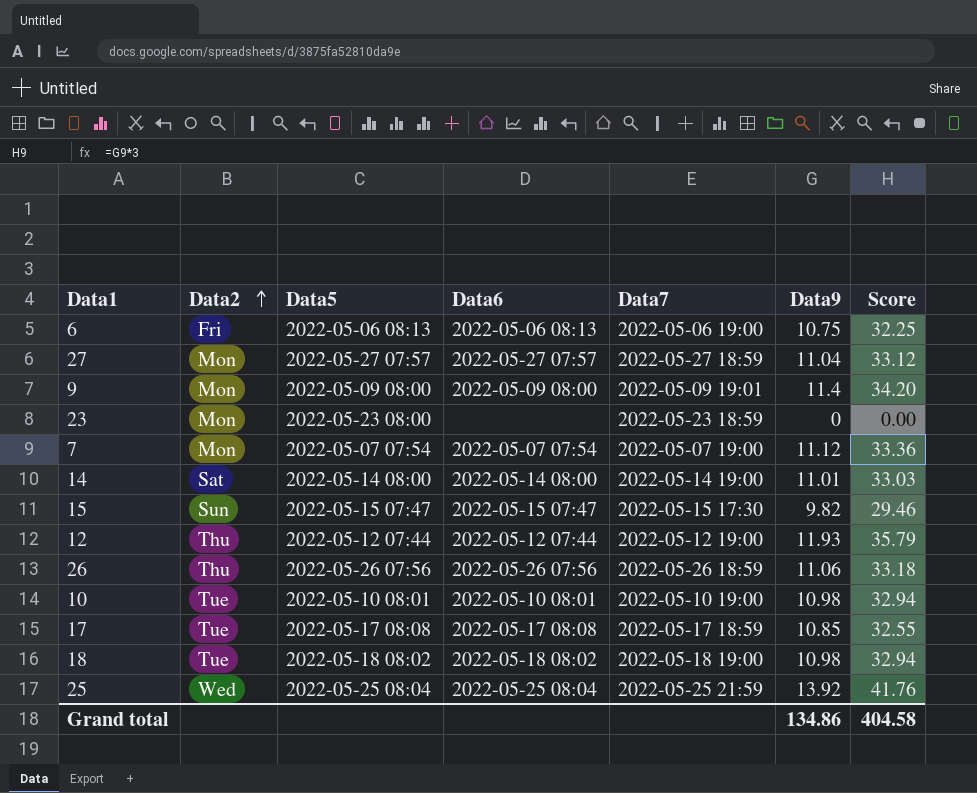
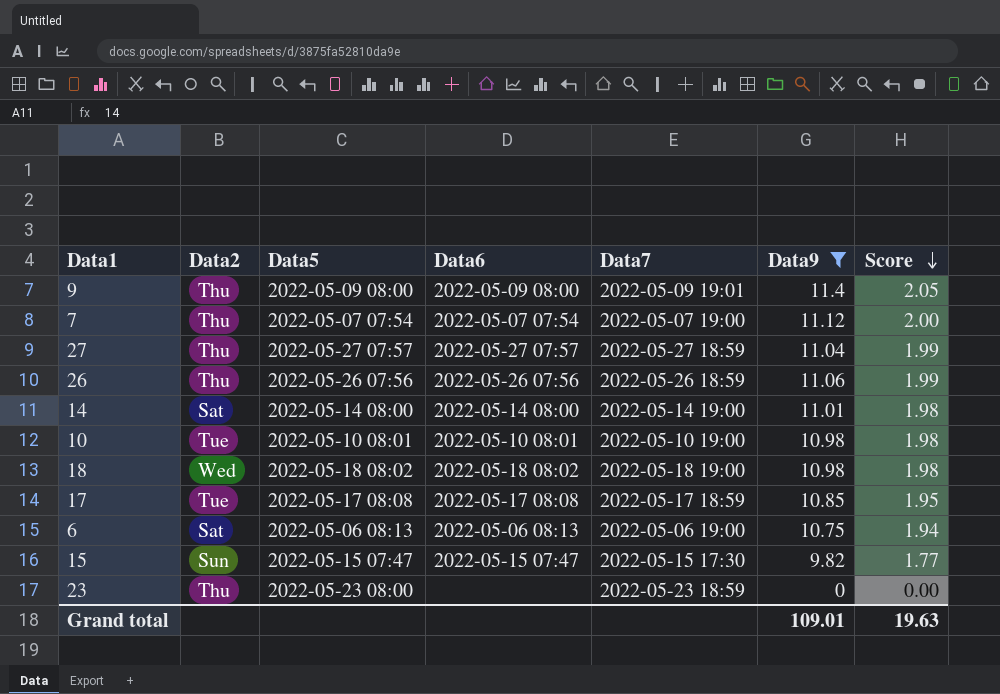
filter: none -> Data9 <= 11.4
row order: Data2 ascending -> Score descending
column Score | formula: [Data9] * 3 -> [Data9] * 0.18
9 | Data2: Mon -> Thu
7 | Data2: Mon -> Thu
27 | Data2: Mon -> Thu
18 | Data2: Tue -> Wed
6 | Data2: Fri -> Sat
23 | Data2: Mon -> Thu
Grand total | Data9: 134.86 -> 109.01
Grand total | Score: 404.58 -> 19.63

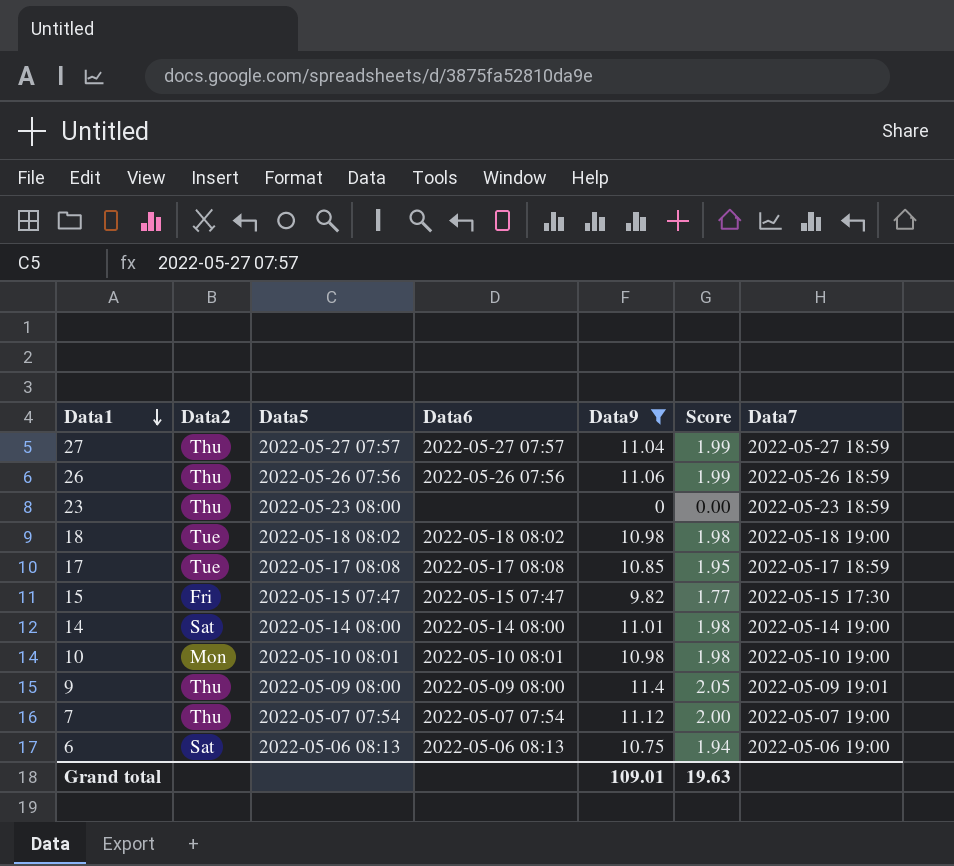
row order: Score descending -> Data1 descending
column Data7 | position: 5 -> 7
18 | Data2: Wed -> Tue
15 | Data2: Sun -> Fri
10 | Data2: Tue -> Mon

